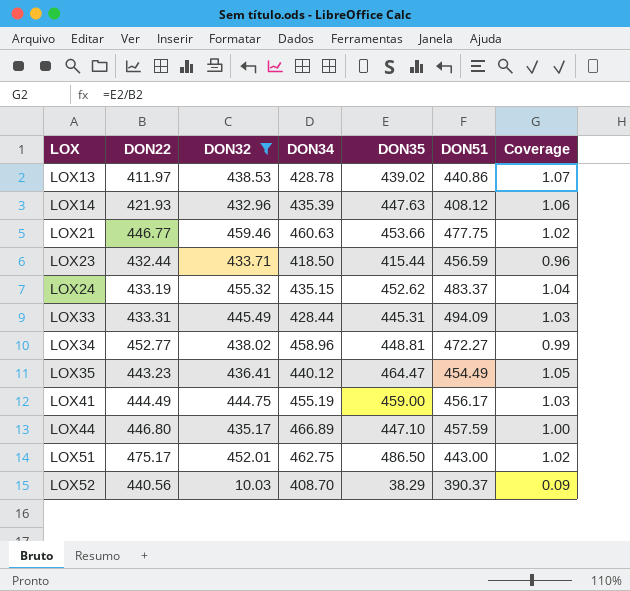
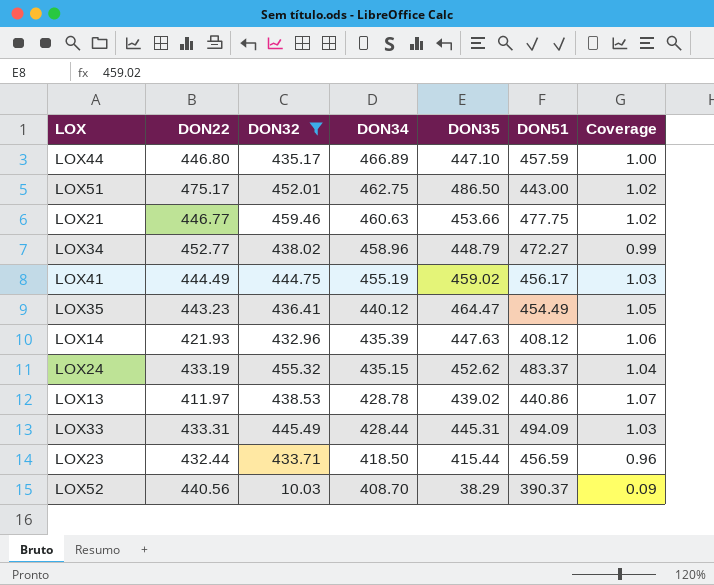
row order: LOX ascending -> DON34 descending
LOX34 | DON35: 448.81 -> 448.79
LOX41 | DON35: 459.00 -> 459.02

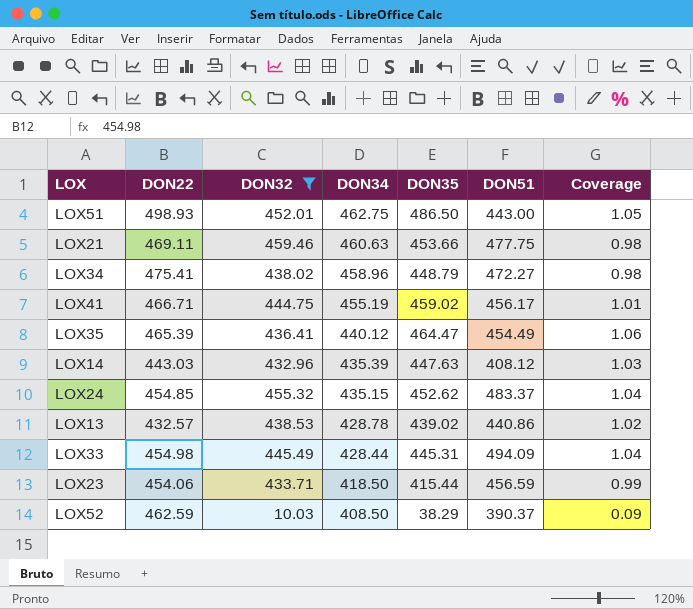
column Coverage | formula: [DON35] / [DON22] -> [DON35] / [DON34]
row LOX44: 446.80 | 435.17 | 466.89 | 447.10 | 457.59 | 1.00 -> none
LOX51 | DON22: 475.17 -> 498.93
LOX21 | DON22: 446.77 -> 469.11
LOX34 | DON22: 452.77 -> 475.41
LOX41 | DON22: 444.49 -> 466.71
LOX35 | DON22: 443.23 -> 465.39
LOX14 | DON22: 421.93 -> 443.03
LOX24 | DON22: 433.19 -> 454.85
LOX13 | DON22: 411.97 -> 432.57
LOX33 | DON22: 433.31 -> 454.98
LOX23 | DON22: 432.44 -> 454.06
LOX52 | DON22: 440.56 -> 462.59
LOX52 | DON34: 408.70 -> 408.50

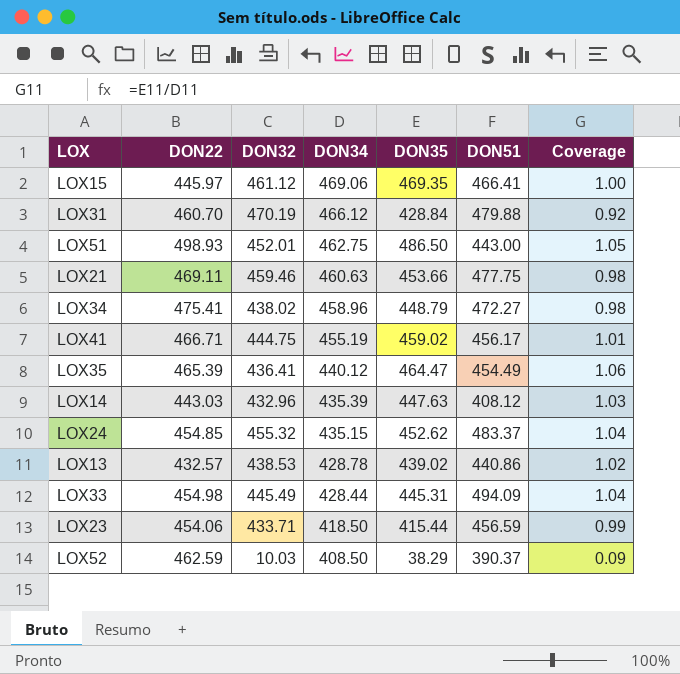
filter: DON32 <= 459.46 -> none

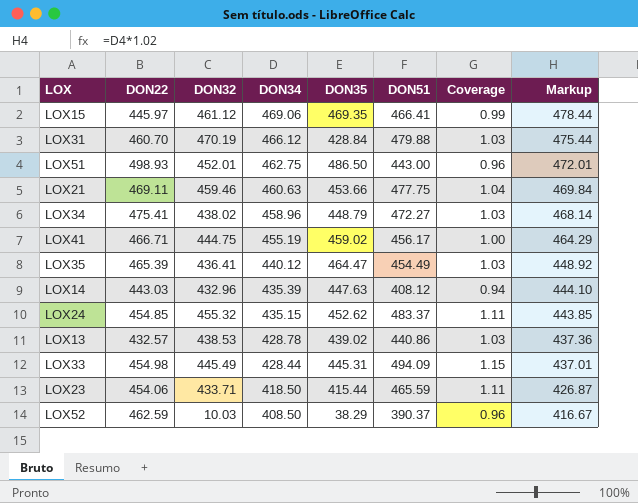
column Coverage | formula: [DON35] / [DON34] -> [DON51] / [DON34]
column Markup | formula: none -> [DON34] * 1.02
LOX23 | DON51: 456.59 -> 465.59

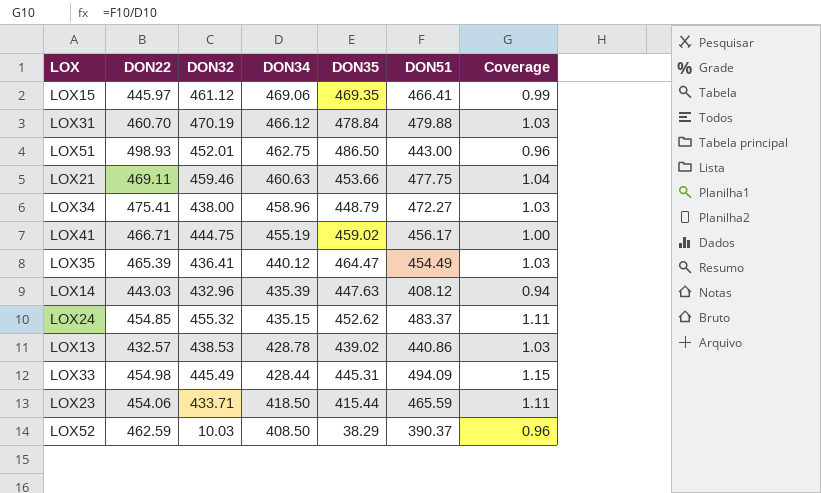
column Markup | formula: [DON34] * 1.02 -> none
LOX31 | DON35: 428.84 -> 478.84
LOX34 | DON32: 438.02 -> 438.00

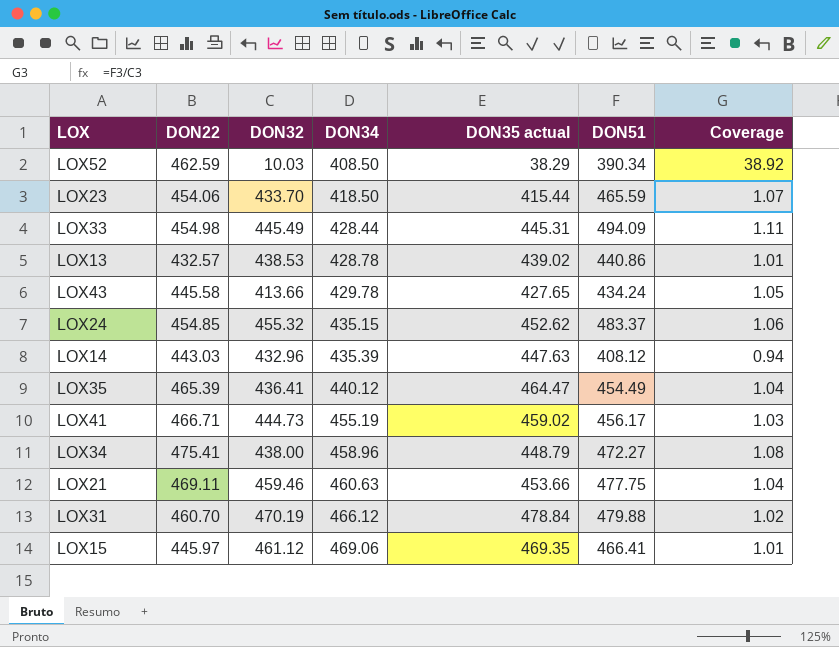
row order: DON34 descending -> DON34 ascending
column name: DON35 -> DON35 actual
column Coverage | formula: [DON51] / [DON34] -> [DON51] / [DON32]
row LOX51: 498.93 | 452.01 | 462.75 | 486.50 | 443.00 | 0.96 -> none
LOX52 | DON51: 390.37 -> 390.34
LOX23 | DON32: 433.71 -> 433.70
row LOX43: none -> 445.58 | 413.66 | 429.78 | 427.65 | 434.24 | 1.05
LOX41 | DON32: 444.75 -> 444.73

